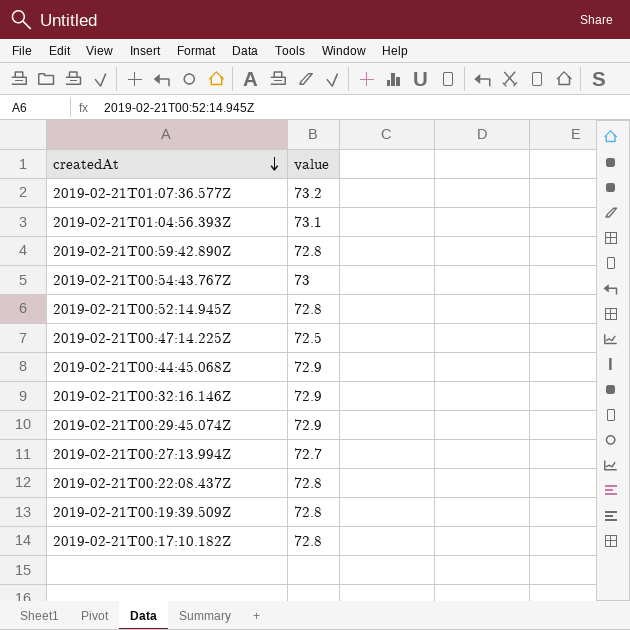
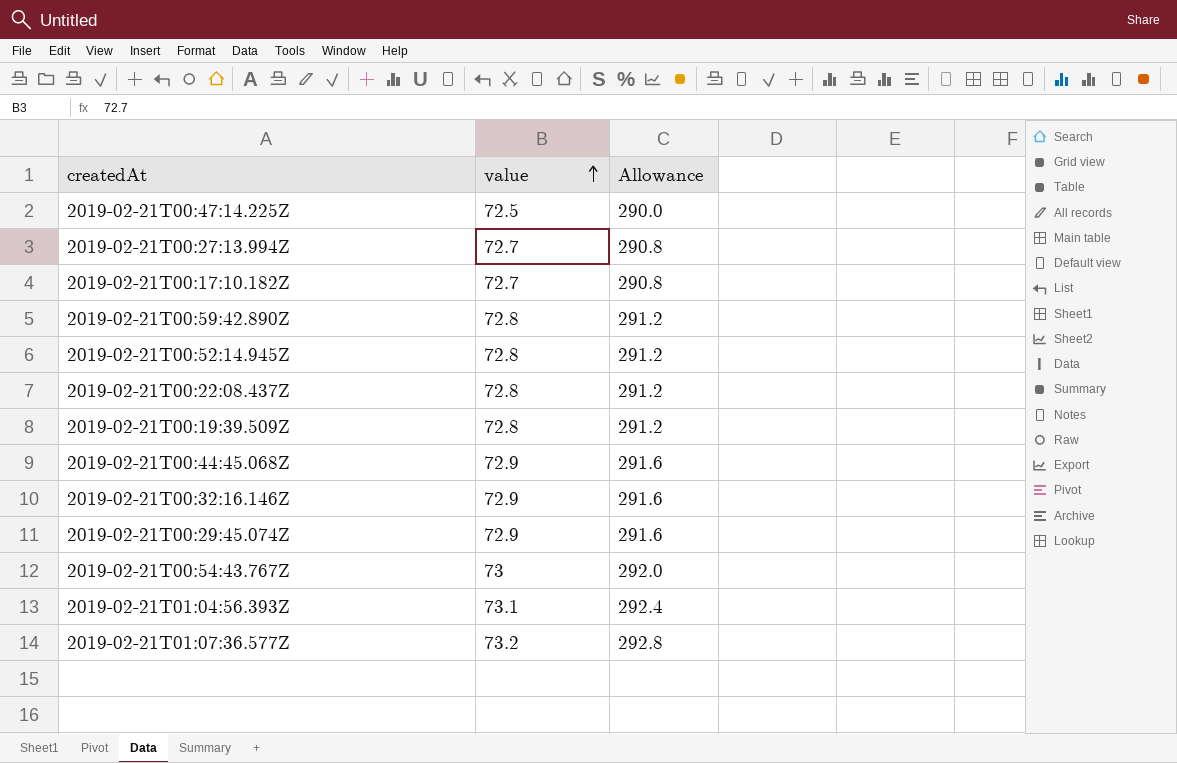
row order: createdAt descending -> value ascending
column Allowance | formula: none -> [value] * 4
2019-02-21T00:17:10.182Z | value: 72.8 -> 72.7

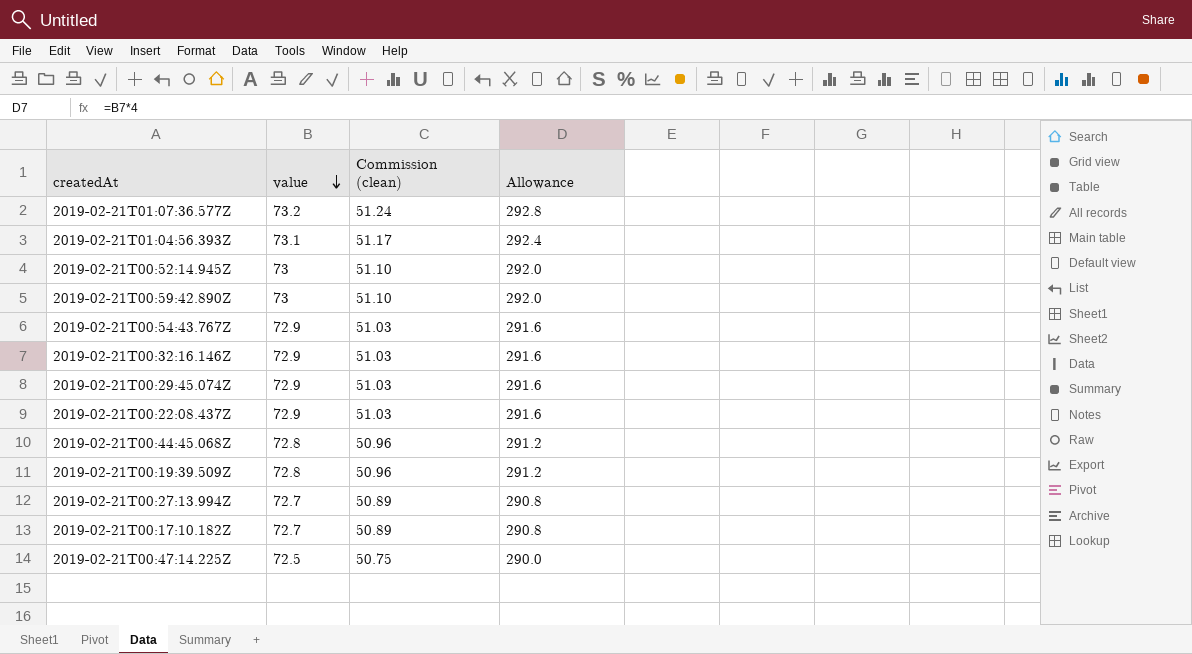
row order: value ascending -> value descending
column Commission (clean) | formula: none -> [value] * 0.7
2019-02-21T00:52:14.945Z | value: 72.8 -> 73
2019-02-21T00:52:14.945Z | Allowance: 291.2 -> 292.0
2019-02-21T00:59:42.890Z | value: 72.8 -> 73
2019-02-21T00:59:42.890Z | Allowance: 291.2 -> 292.0
2019-02-21T00:54:43.767Z | value: 73 -> 72.9
2019-02-21T00:54:43.767Z | Allowance: 292.0 -> 291.6
2019-02-21T00:22:08.437Z | value: 72.8 -> 72.9
2019-02-21T00:22:08.437Z | Allowance: 291.2 -> 291.6
2019-02-21T00:44:45.068Z | value: 72.9 -> 72.8
2019-02-21T00:44:45.068Z | Allowance: 291.6 -> 291.2

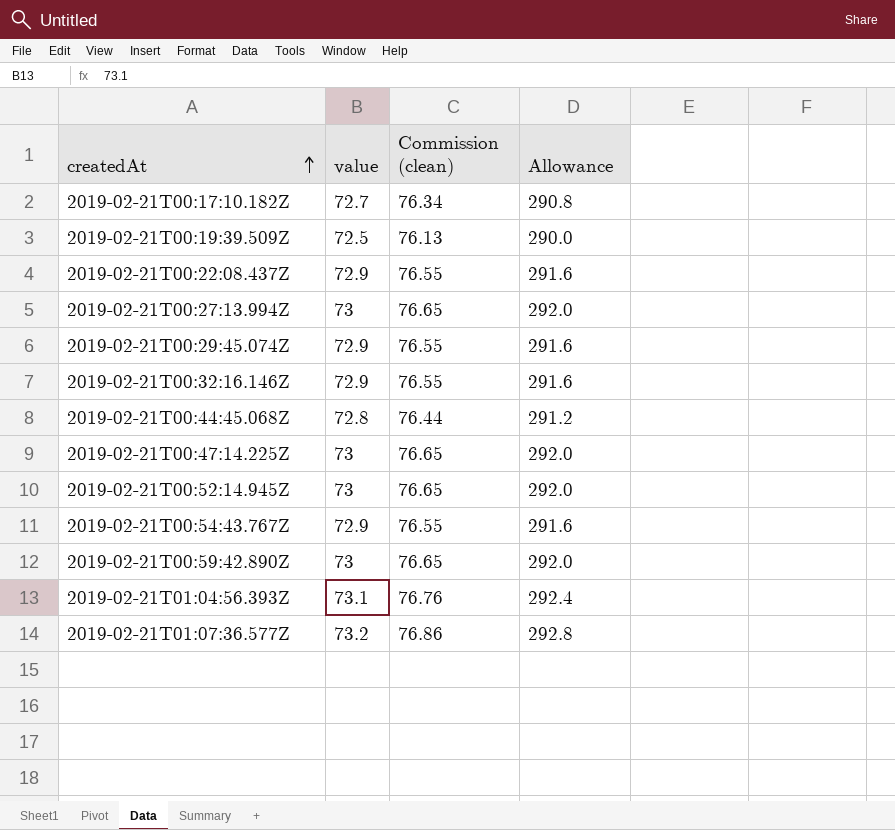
row order: value descending -> createdAt ascending
column Commission (clean) | formula: [value] * 0.7 -> [value] * 1.05
2019-02-21T00:19:39.509Z | value: 72.8 -> 72.5
2019-02-21T00:19:39.509Z | Allowance: 291.2 -> 290.0
2019-02-21T00:27:13.994Z | value: 72.7 -> 73
2019-02-21T00:27:13.994Z | Allowance: 290.8 -> 292.0
2019-02-21T00:47:14.225Z | value: 72.5 -> 73
2019-02-21T00:47:14.225Z | Allowance: 290.0 -> 292.0

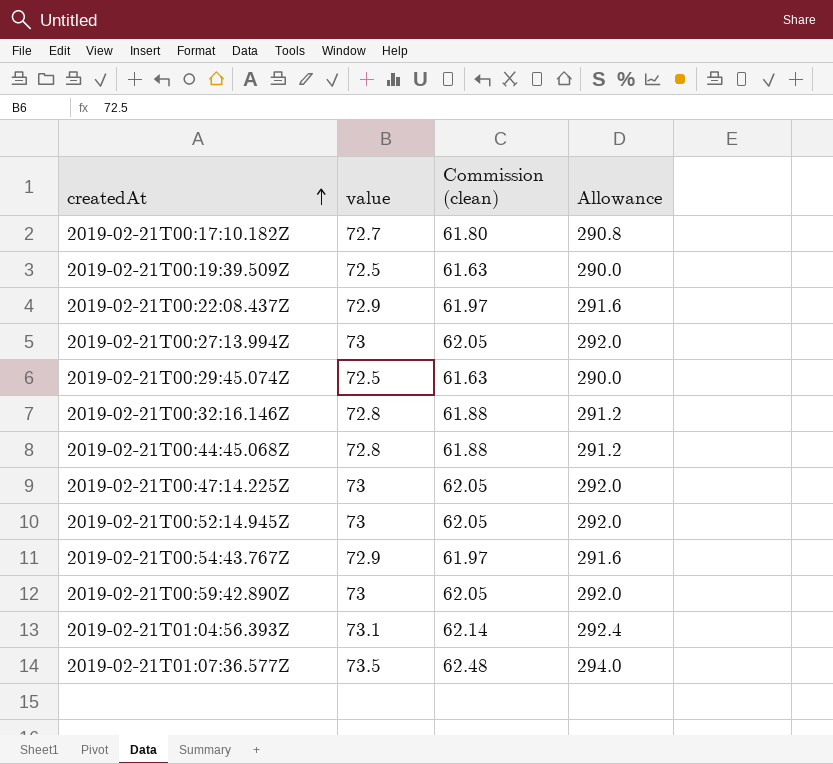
column Commission (clean) | formula: [value] * 1.05 -> [value] * 0.85
2019-02-21T00:29:45.074Z | value: 72.9 -> 72.5
2019-02-21T00:29:45.074Z | Allowance: 291.6 -> 290.0
2019-02-21T00:32:16.146Z | value: 72.9 -> 72.8
2019-02-21T00:32:16.146Z | Allowance: 291.6 -> 291.2
2019-02-21T01:07:36.577Z | value: 73.2 -> 73.5
2019-02-21T01:07:36.577Z | Allowance: 292.8 -> 294.0

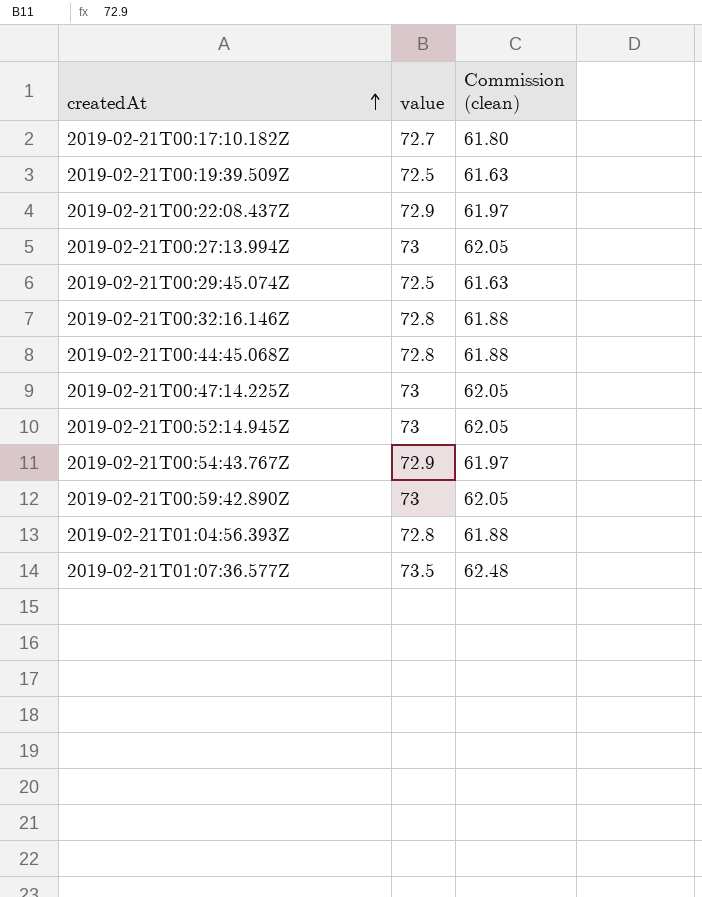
column Allowance | formula: [value] * 4 -> none
2019-02-21T01:04:56.393Z | value: 73.1 -> 72.8
2019-02-21T01:04:56.393Z | Commission (clean): 62.14 -> 61.88

